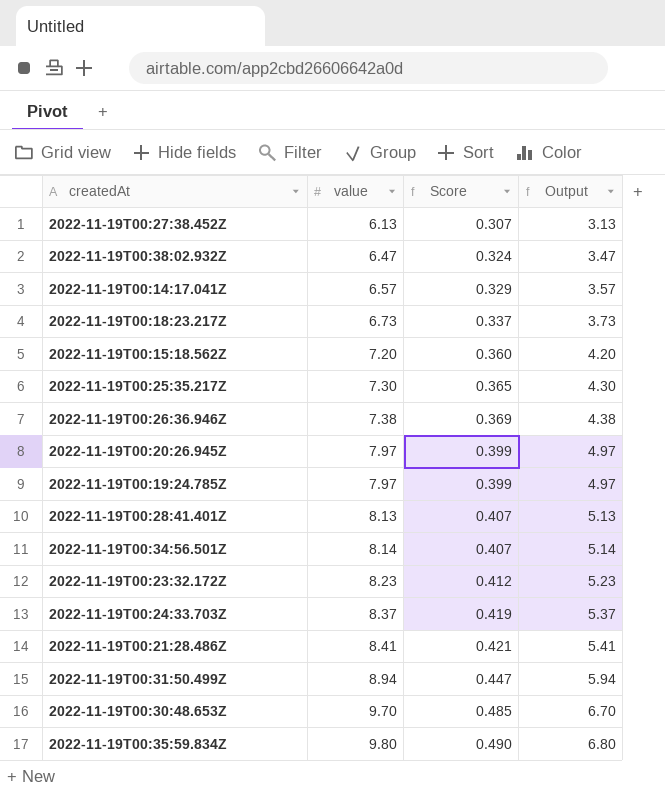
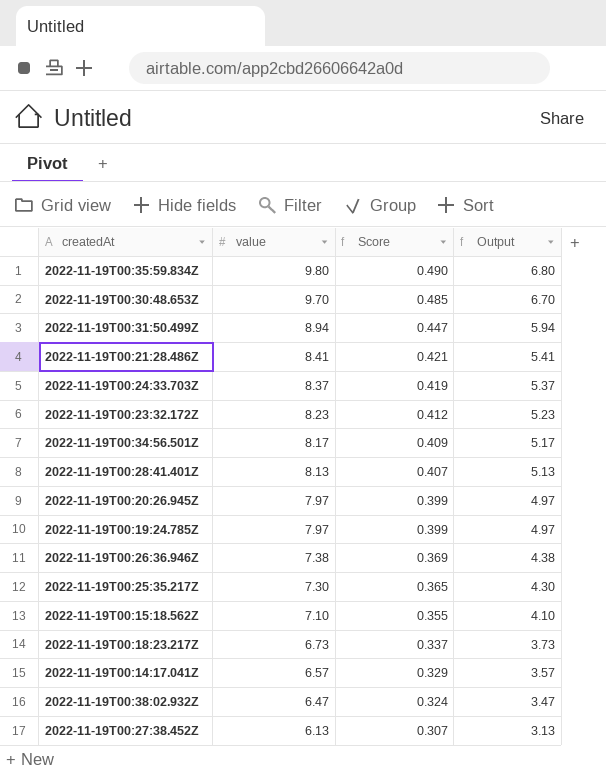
row order: value ascending -> value descending
2022-11-19T00:34:56.501Z | value: 8.14 -> 8.17
2022-11-19T00:34:56.501Z | Score: 0.407 -> 0.409
2022-11-19T00:34:56.501Z | Output: 5.14 -> 5.17
2022-11-19T00:15:18.562Z | value: 7.20 -> 7.10
2022-11-19T00:15:18.562Z | Score: 0.360 -> 0.355
2022-11-19T00:15:18.562Z | Output: 4.20 -> 4.10

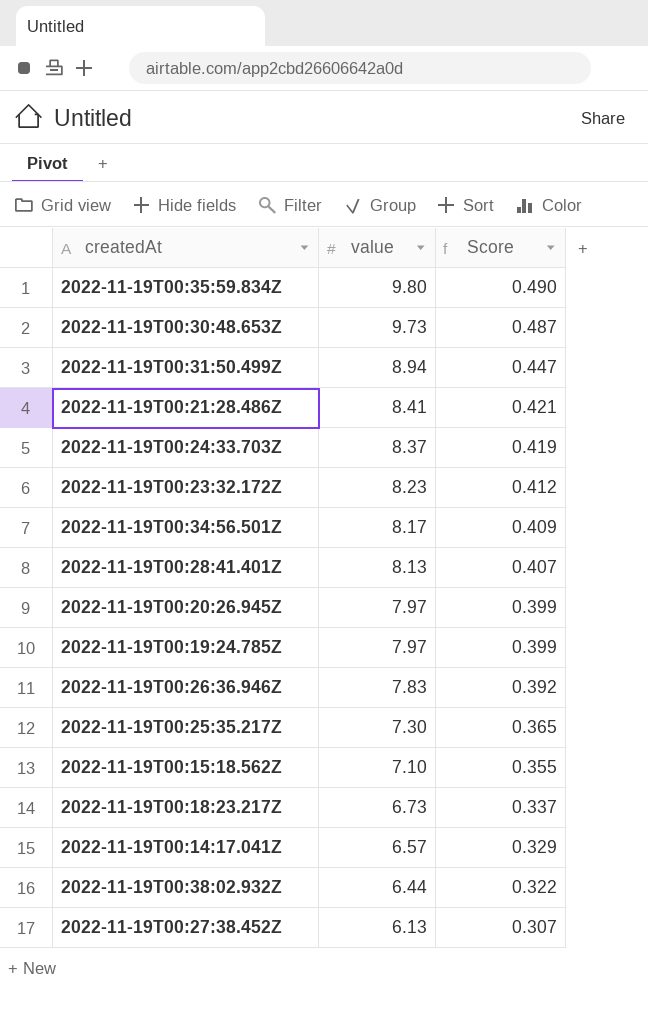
column Output | formula: [value] - 3 -> none
2022-11-19T00:30:48.653Z | value: 9.70 -> 9.73
2022-11-19T00:30:48.653Z | Score: 0.485 -> 0.487
2022-11-19T00:26:36.946Z | value: 7.38 -> 7.83
2022-11-19T00:26:36.946Z | Score: 0.369 -> 0.392
2022-11-19T00:38:02.932Z | value: 6.47 -> 6.44
2022-11-19T00:38:02.932Z | Score: 0.324 -> 0.322

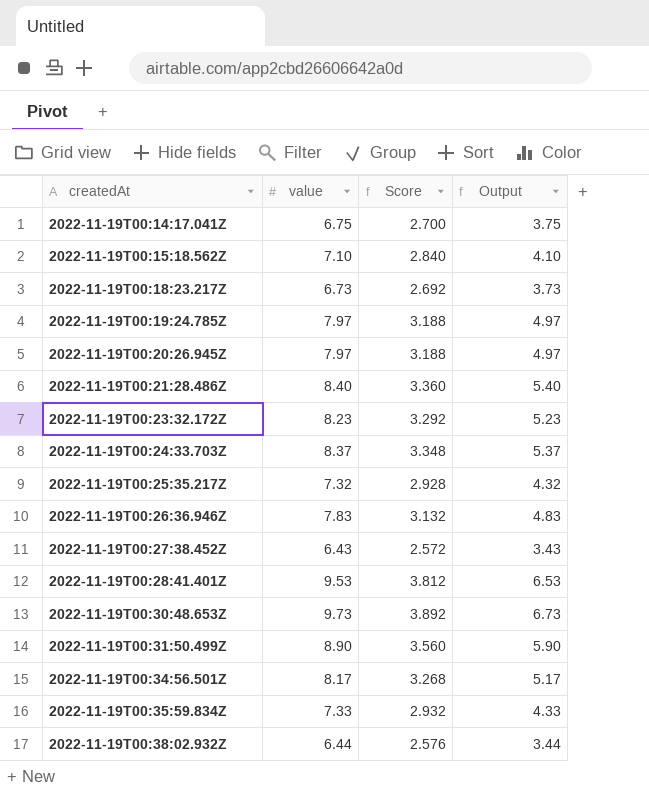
row order: value descending -> createdAt ascending
column Score | formula: [value] * 0.05 -> [value] * 0.4
column Output | formula: none -> [value] - 3
2022-11-19T00:14:17.041Z | value: 6.57 -> 6.75
2022-11-19T00:21:28.486Z | value: 8.41 -> 8.40
2022-11-19T00:25:35.217Z | value: 7.30 -> 7.32
2022-11-19T00:27:38.452Z | value: 6.13 -> 6.43
2022-11-19T00:28:41.401Z | value: 8.13 -> 9.53
2022-11-19T00:31:50.499Z | value: 8.94 -> 8.90
2022-11-19T00:35:59.834Z | value: 9.80 -> 7.33

